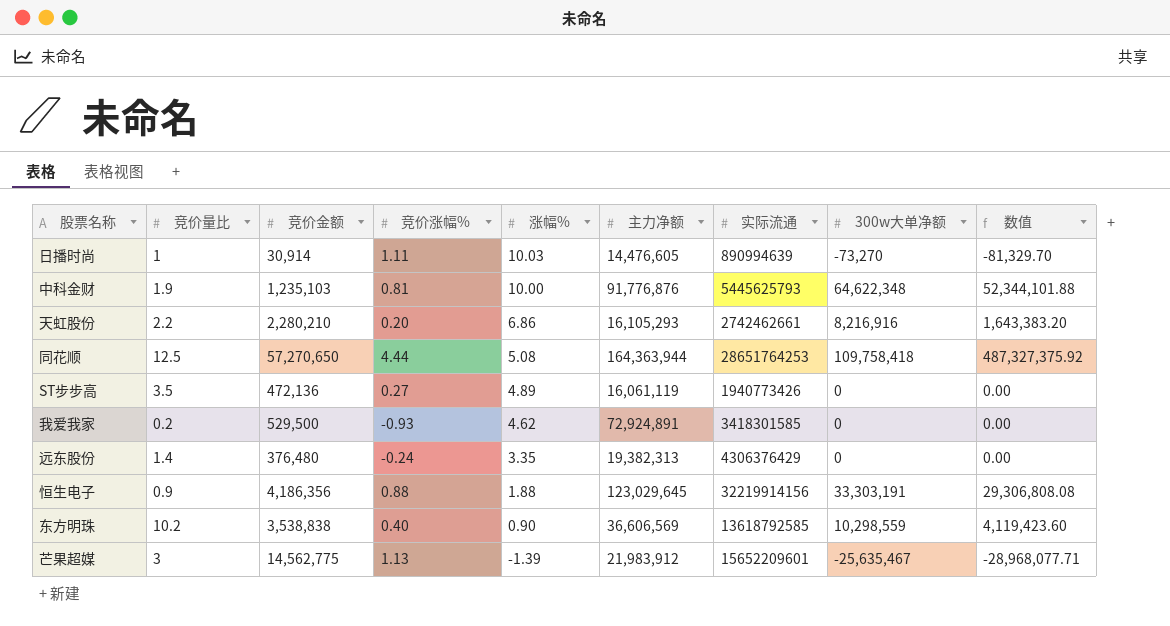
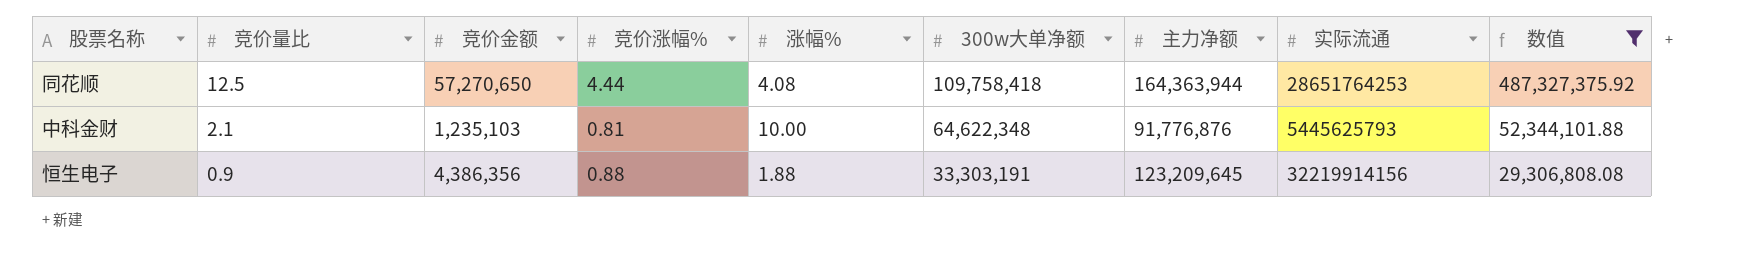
filter: none -> 数值 >= 29,306,808.08
row order: 涨幅% descending -> 竞价量比 descending
column 300w大单净额 | position: 8 -> 6
同花顺 | 涨幅%: 5.08 -> 4.08
中科金财 | 竞价量比: 1.9 -> 2.1
恒生电子 | 竞价金额: 4,186,356 -> 4,386,356
恒生电子 | 主力净额: 123,029,645 -> 123,209,645

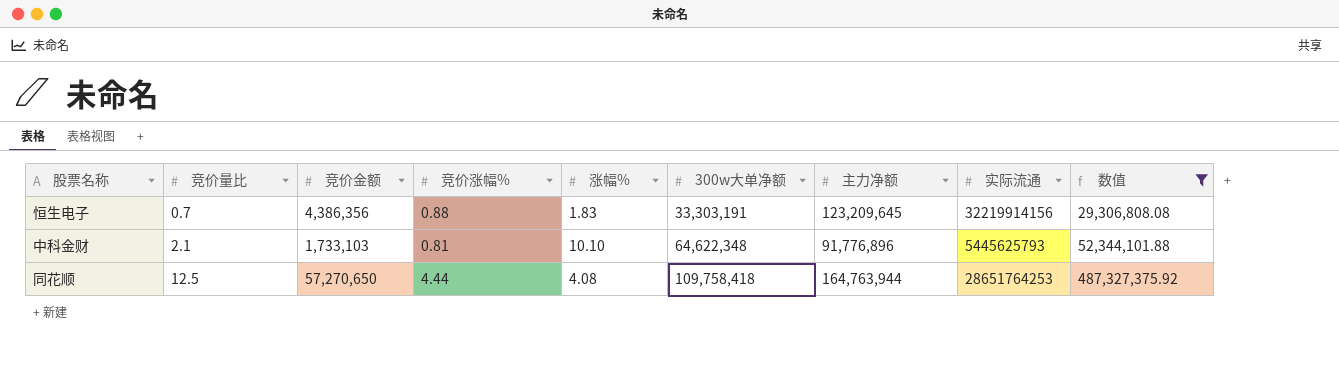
row order: 竞价量比 descending -> 竞价量比 ascending
恒生电子 | 竞价量比: 0.9 -> 0.7
恒生电子 | 涨幅%: 1.88 -> 1.83
中科金财 | 竞价金额: 1,235,103 -> 1,733,103
中科金财 | 涨幅%: 10.00 -> 10.10
中科金财 | 主力净额: 91,776,876 -> 91,776,896
同花顺 | 主力净额: 164,363,944 -> 164,763,944

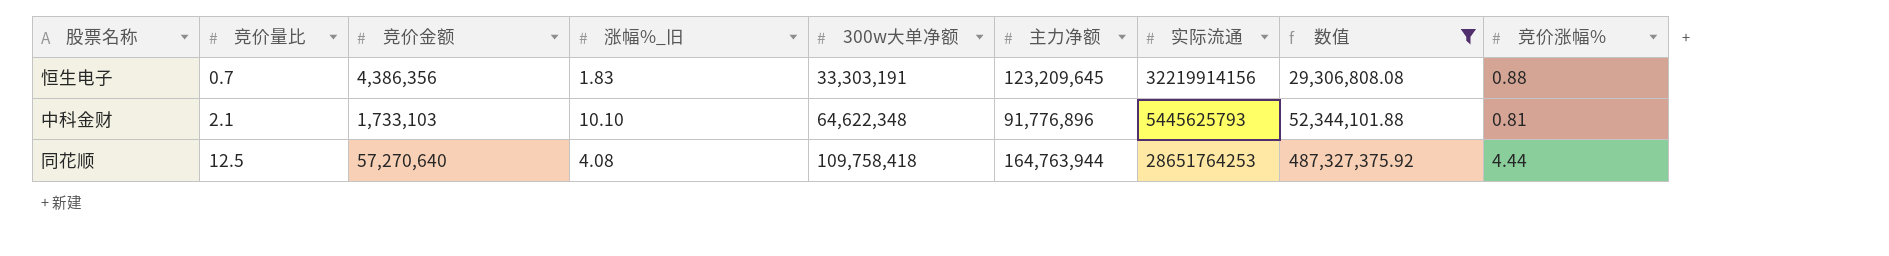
column name: 涨幅% -> 涨幅%_旧
column 竞价涨幅% | position: 4 -> 9
同花顺 | 竞价金额: 57,270,650 -> 57,270,640

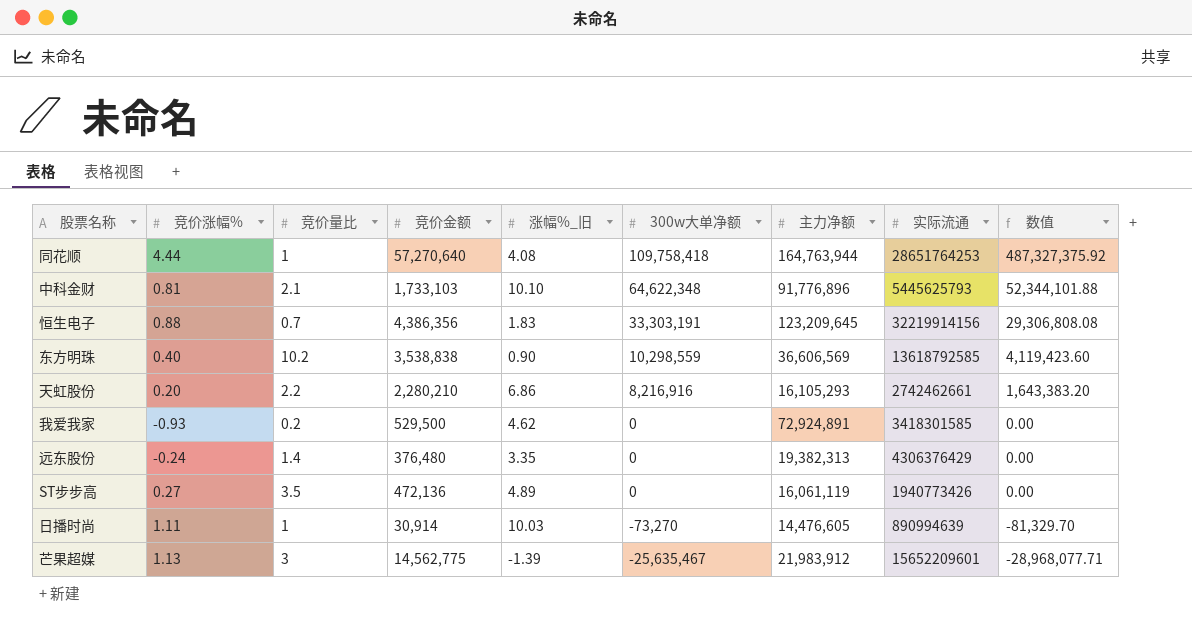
filter: 数值 >= 29,306,808.08 -> none
row order: 竞价量比 ascending -> 300w大单净额 descending
column 竞价涨幅% | position: 9 -> 2
同花顺 | 竞价量比: 12.5 -> 1

